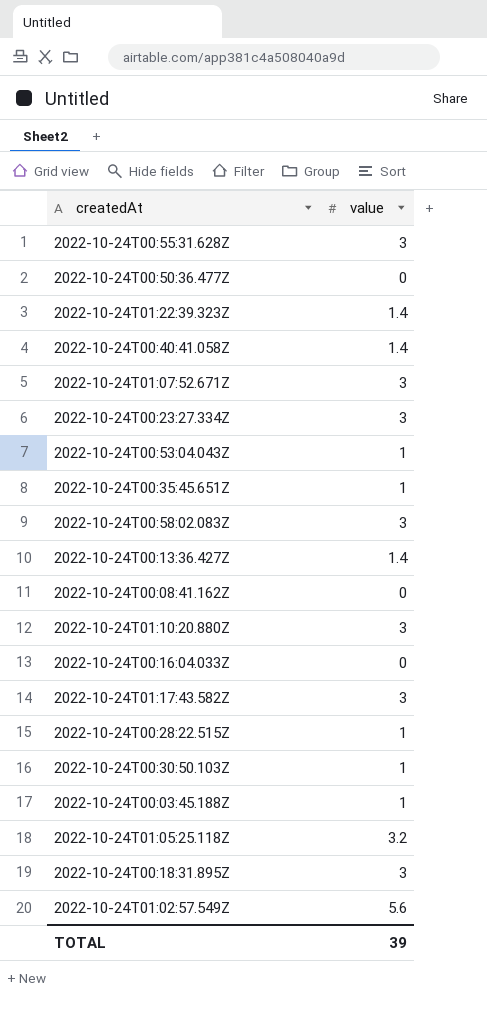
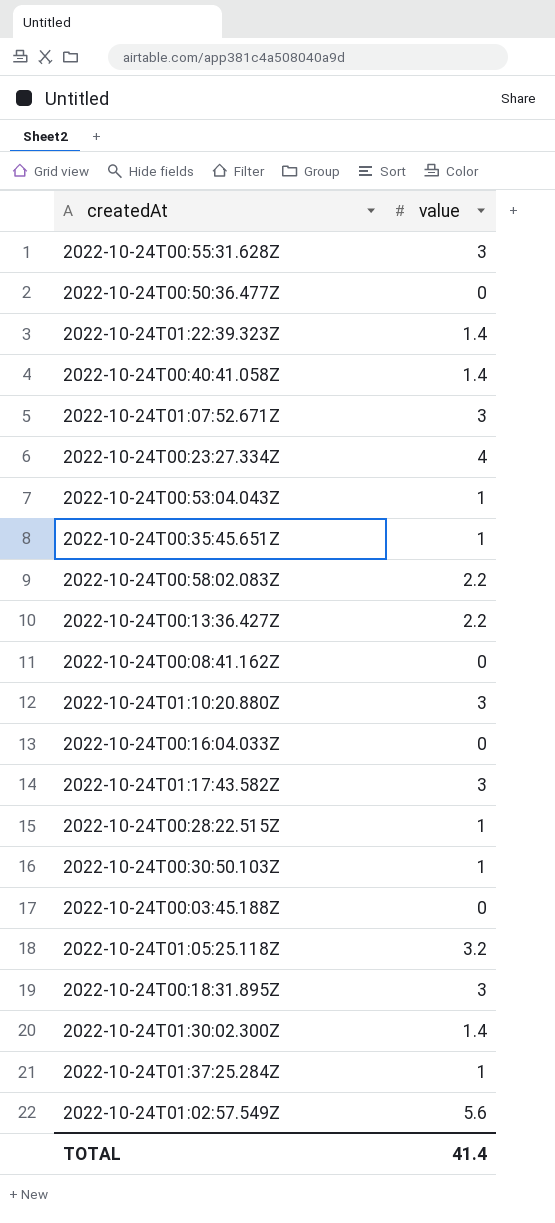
2022-10-24T00:23:27.334Z | value: 3 -> 4
2022-10-24T00:58:02.083Z | value: 3 -> 2.2
2022-10-24T00:13:36.427Z | value: 1.4 -> 2.2
2022-10-24T00:03:45.188Z | value: 1 -> 0
row 2022-10-24T01:30:02.300Z: none -> 1.4
row 2022-10-24T01:37:25.284Z: none -> 1
TOTAL | value: 39 -> 41.4

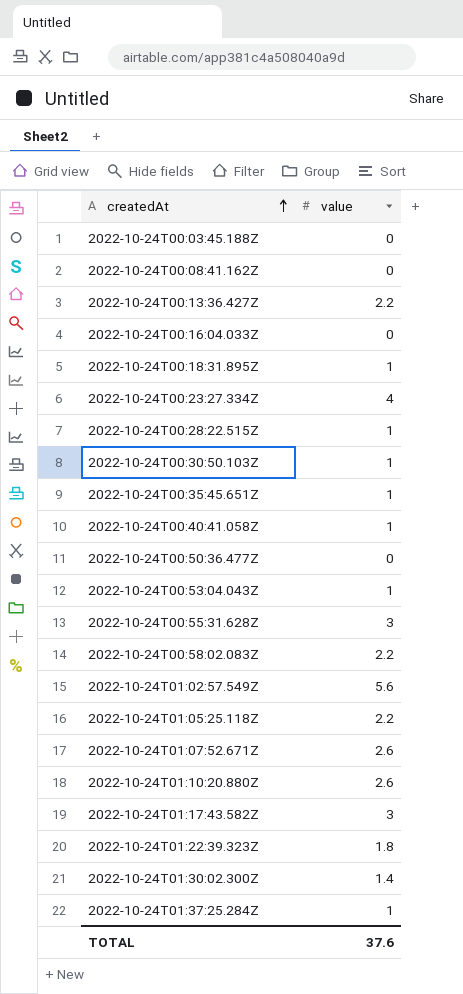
row order: none -> createdAt ascending
2022-10-24T00:18:31.895Z | value: 3 -> 1
2022-10-24T00:40:41.058Z | value: 1.4 -> 1
2022-10-24T01:05:25.118Z | value: 3.2 -> 2.2
2022-10-24T01:07:52.671Z | value: 3 -> 2.6
2022-10-24T01:10:20.880Z | value: 3 -> 2.6
2022-10-24T01:22:39.323Z | value: 1.4 -> 1.8
TOTAL | value: 41.4 -> 37.6

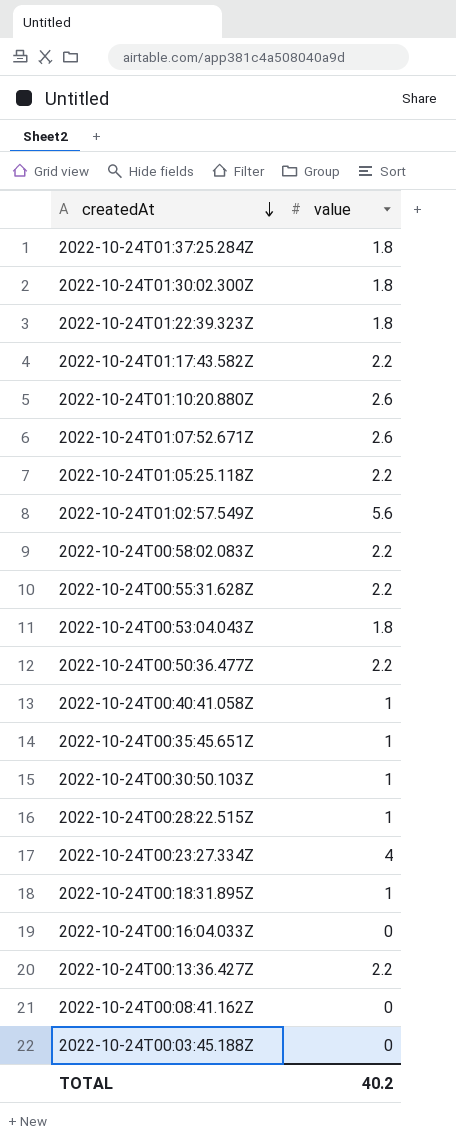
row order: createdAt ascending -> createdAt descending
2022-10-24T01:37:25.284Z | value: 1 -> 1.8
2022-10-24T01:30:02.300Z | value: 1.4 -> 1.8
2022-10-24T01:17:43.582Z | value: 3 -> 2.2
2022-10-24T00:55:31.628Z | value: 3 -> 2.2
2022-10-24T00:53:04.043Z | value: 1 -> 1.8
2022-10-24T00:50:36.477Z | value: 0 -> 2.2
TOTAL | value: 37.6 -> 40.2

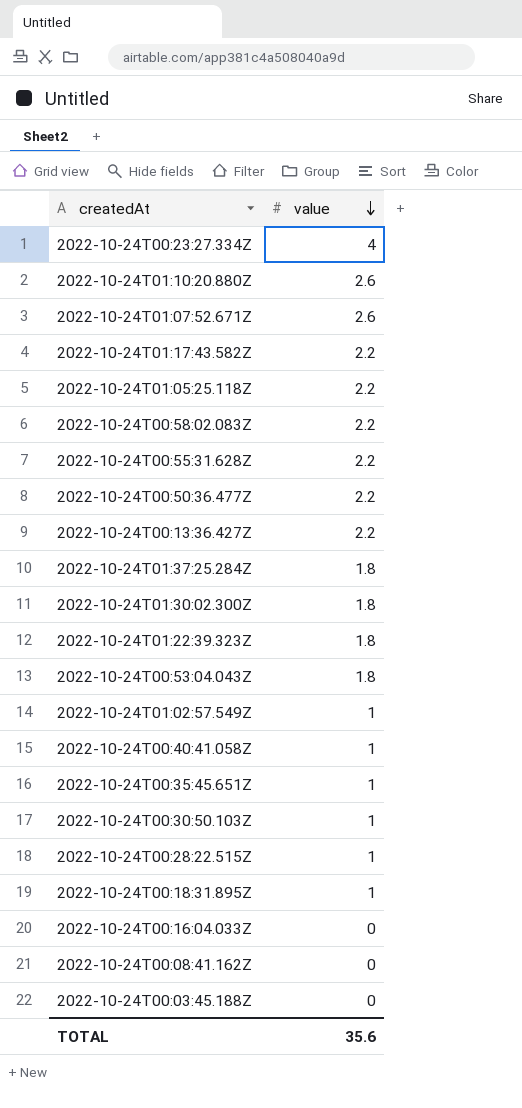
row order: createdAt descending -> value descending
2022-10-24T01:02:57.549Z | value: 5.6 -> 1
TOTAL | value: 40.2 -> 35.6

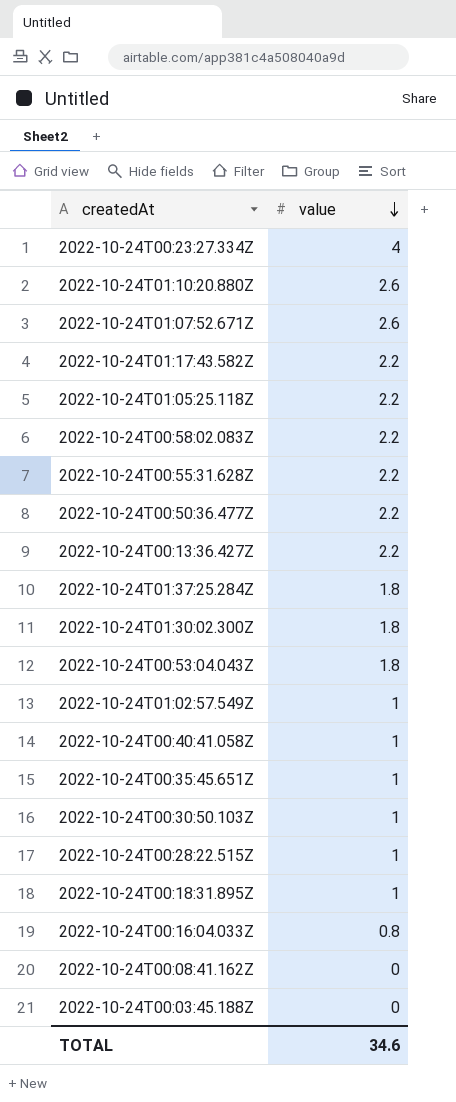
row 2022-10-24T01:22:39.323Z: 1.8 -> none
2022-10-24T00:16:04.033Z | value: 0 -> 0.8
TOTAL | value: 35.6 -> 34.6

